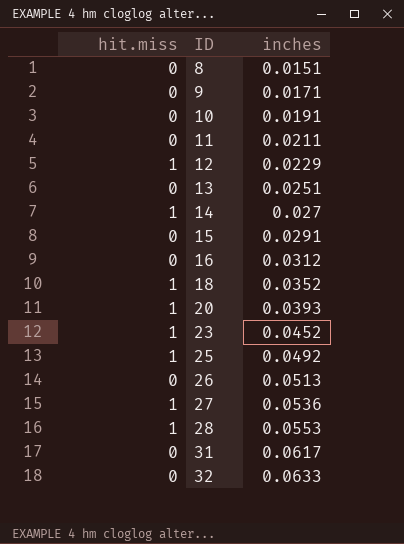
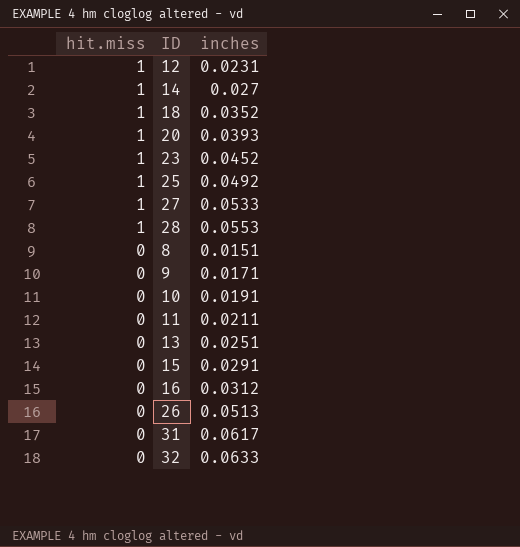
row order: ID ascending -> hit.miss descending
12 | inches: 0.0229 -> 0.0231
27 | inches: 0.0536 -> 0.0533

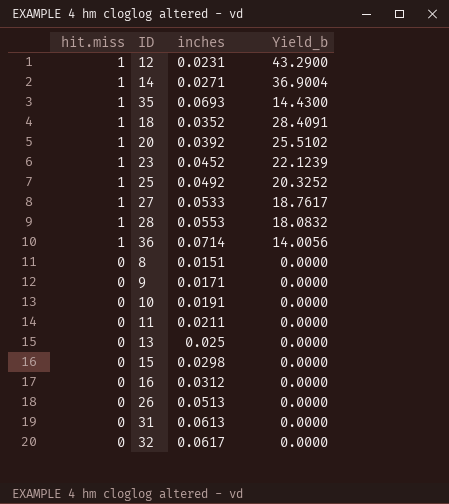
column Yield_b | formula: none -> [hit.miss] / [inches]
14 | inches: 0.027 -> 0.0271
row 35: none -> 1 | 0.0693 | 14.4300
20 | inches: 0.0393 -> 0.0392
row 36: none -> 1 | 0.0714 | 14.0056
13 | inches: 0.0251 -> 0.025
15 | inches: 0.0291 -> 0.0298
31 | inches: 0.0617 -> 0.0613
32 | inches: 0.0633 -> 0.0617

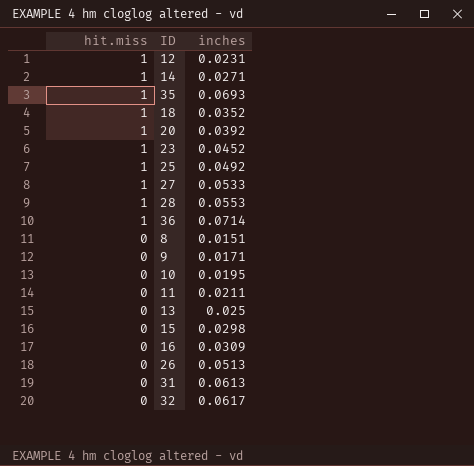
column Yield_b | formula: [hit.miss] / [inches] -> none
10 | inches: 0.0191 -> 0.0195
16 | inches: 0.0312 -> 0.0309

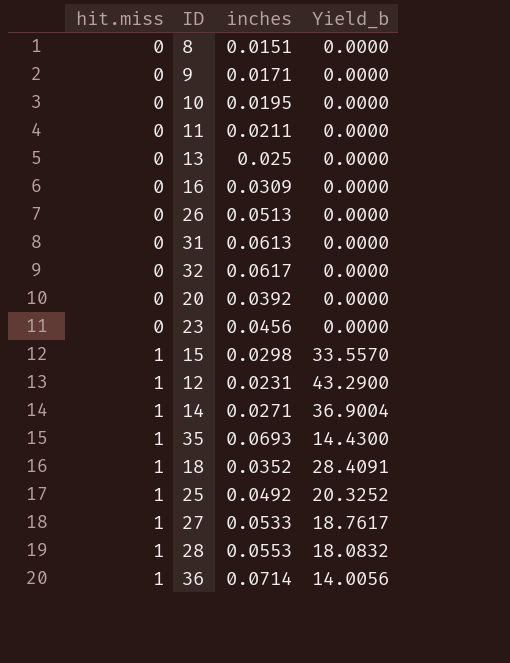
row order: hit.miss descending -> hit.miss ascending
column Yield_b | formula: none -> [hit.miss] / [inches]
20 | hit.miss: 1 -> 0
23 | hit.miss: 1 -> 0
23 | inches: 0.0452 -> 0.0456
15 | hit.miss: 0 -> 1

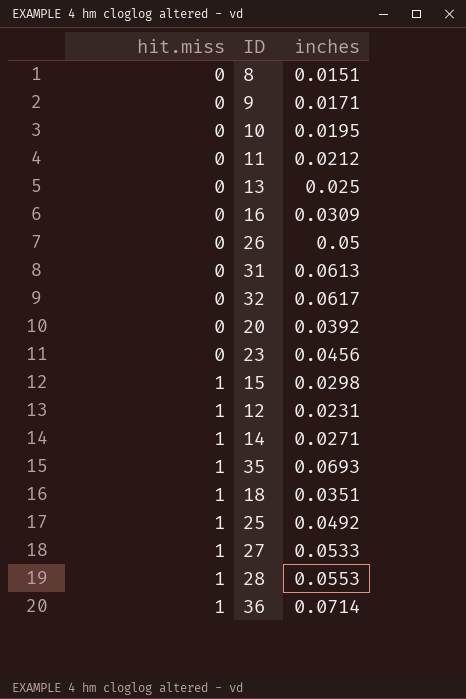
column Yield_b | formula: [hit.miss] / [inches] -> none
11 | inches: 0.0211 -> 0.0212
26 | inches: 0.0513 -> 0.05
18 | inches: 0.0352 -> 0.0351

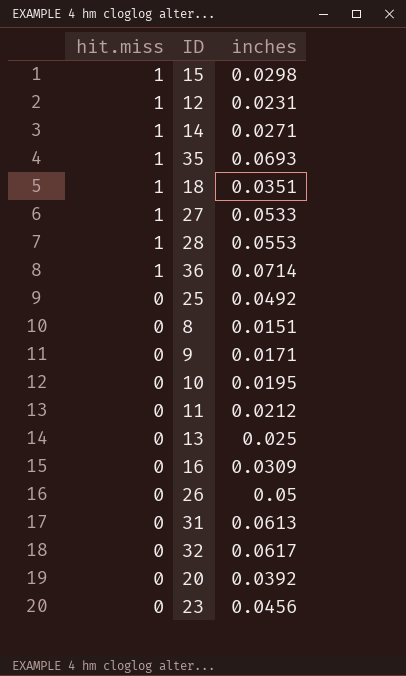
row order: hit.miss ascending -> hit.miss descending
25 | hit.miss: 1 -> 0

